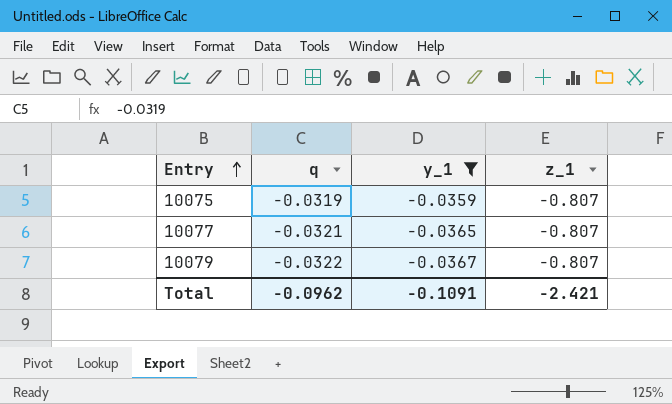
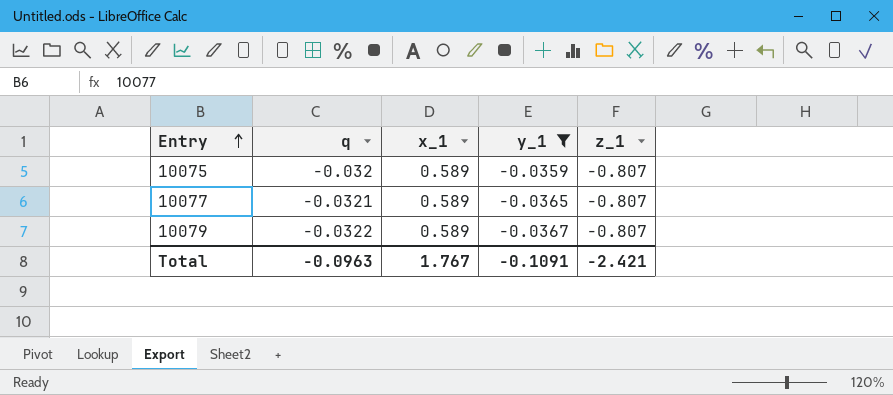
column x_1 | position: none -> 3
10075 | q: -0.0319 -> -0.032
Total | q: -0.0962 -> -0.0963

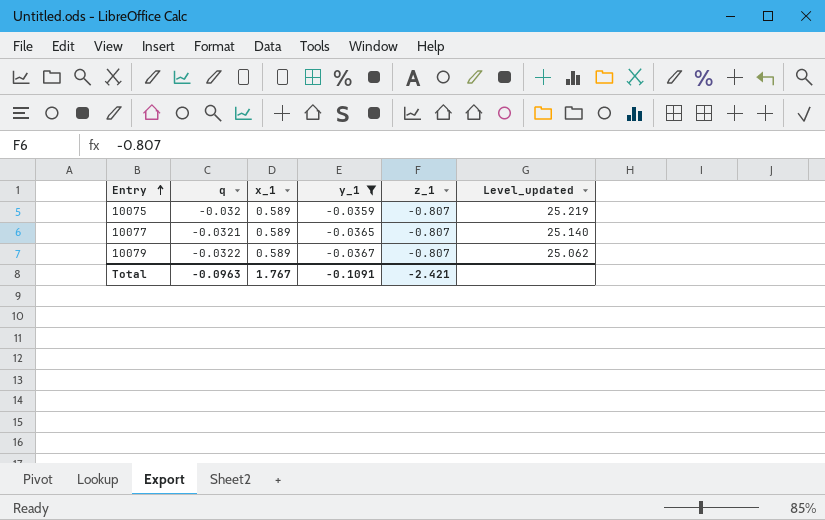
column Level_updated | formula: none -> [z_1] / [q]

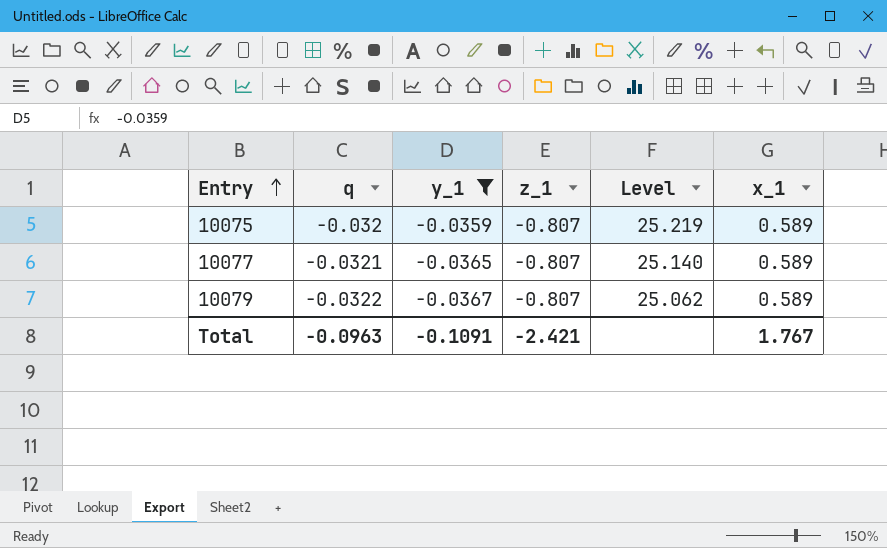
column name: Level_updated -> Level
column x_1 | position: 3 -> 6

